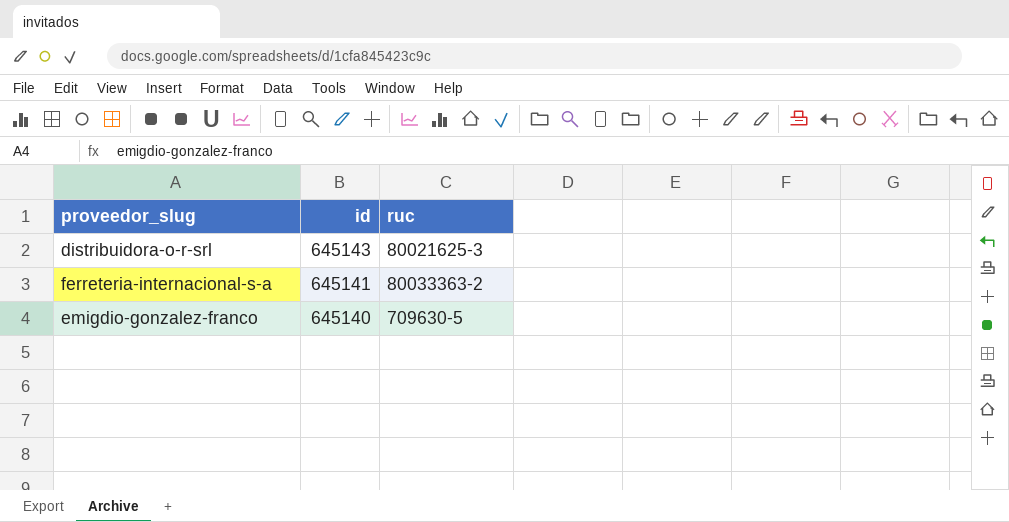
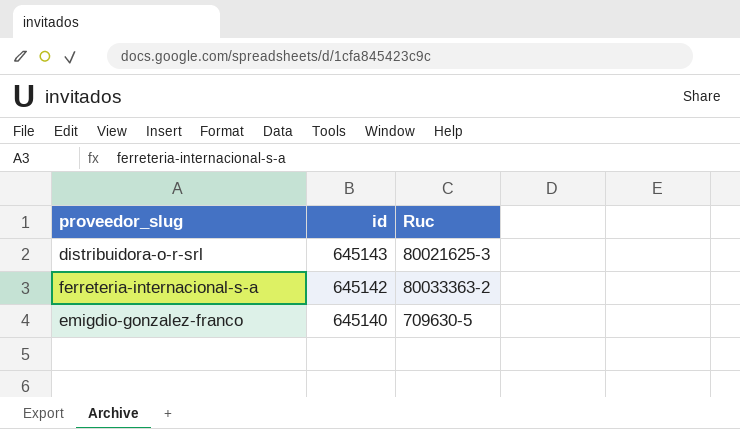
column name: ruc -> Ruc
ferreteria-internacional-s-a | id: 645141 -> 645142

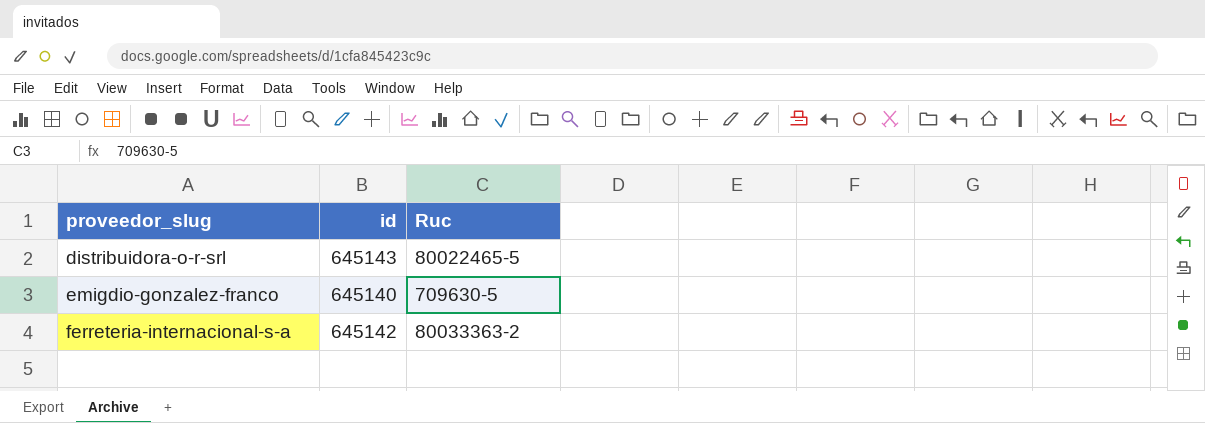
row order: id descending -> proveedor_slug ascending
distribuidora-o-r-srl | Ruc: 80021625-3 -> 80022465-5

